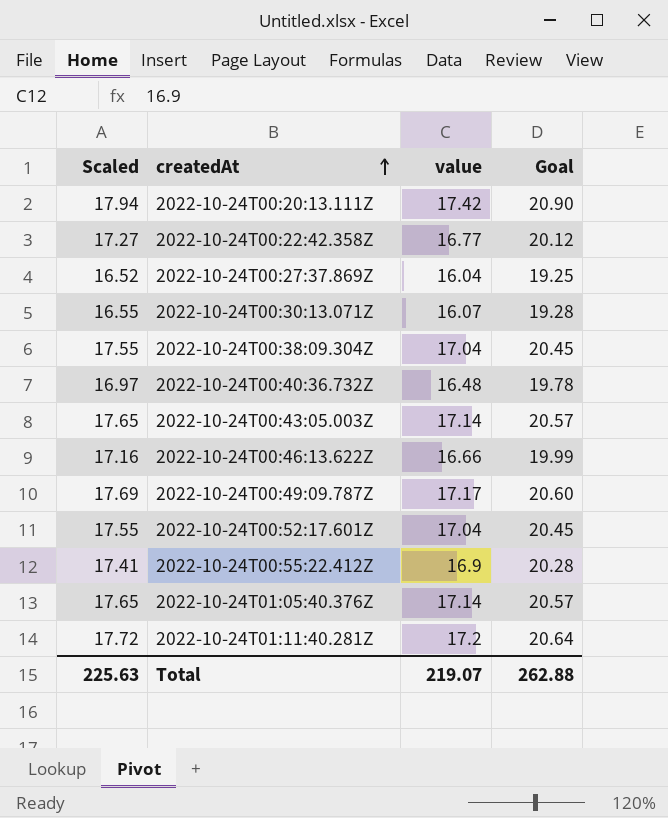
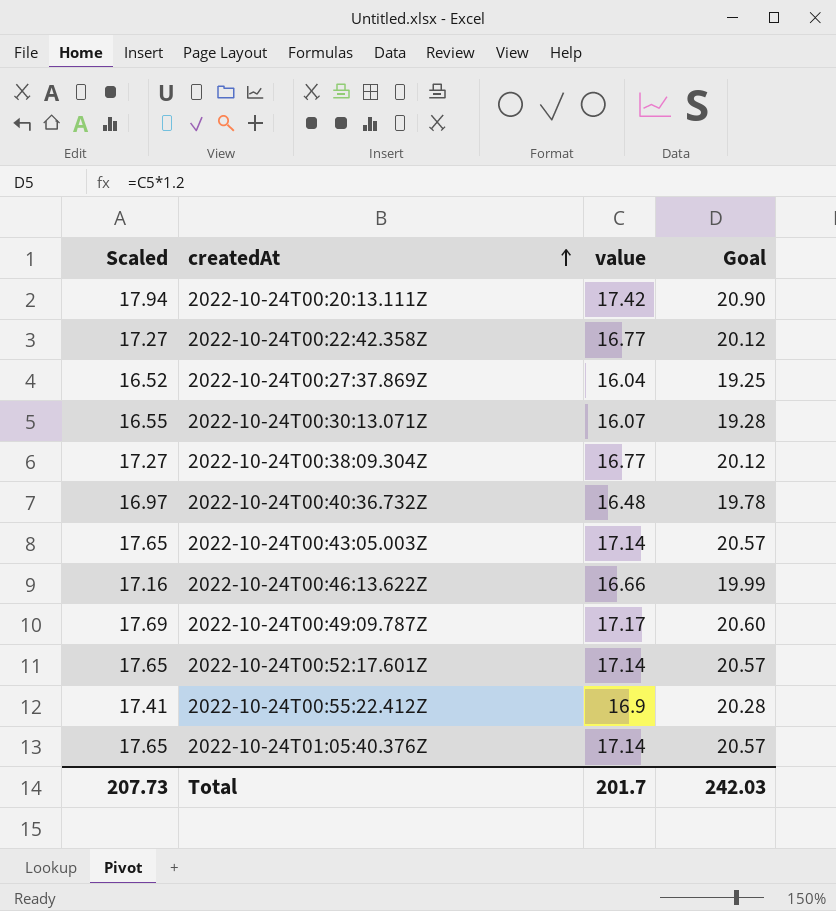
row 2022-10-24T01:11:40.281Z: 17.72 | 17.2 | 20.64 -> none
2022-10-24T00:38:09.304Z | Scaled: 17.55 -> 17.27
2022-10-24T00:38:09.304Z | value: 17.04 -> 16.77
2022-10-24T00:38:09.304Z | Goal: 20.45 -> 20.12
2022-10-24T00:52:17.601Z | Scaled: 17.55 -> 17.65
2022-10-24T00:52:17.601Z | value: 17.04 -> 17.14
2022-10-24T00:52:17.601Z | Goal: 20.45 -> 20.57
Total | Scaled: 225.63 -> 207.73
Total | value: 219.07 -> 201.7
Total | Goal: 262.88 -> 242.03

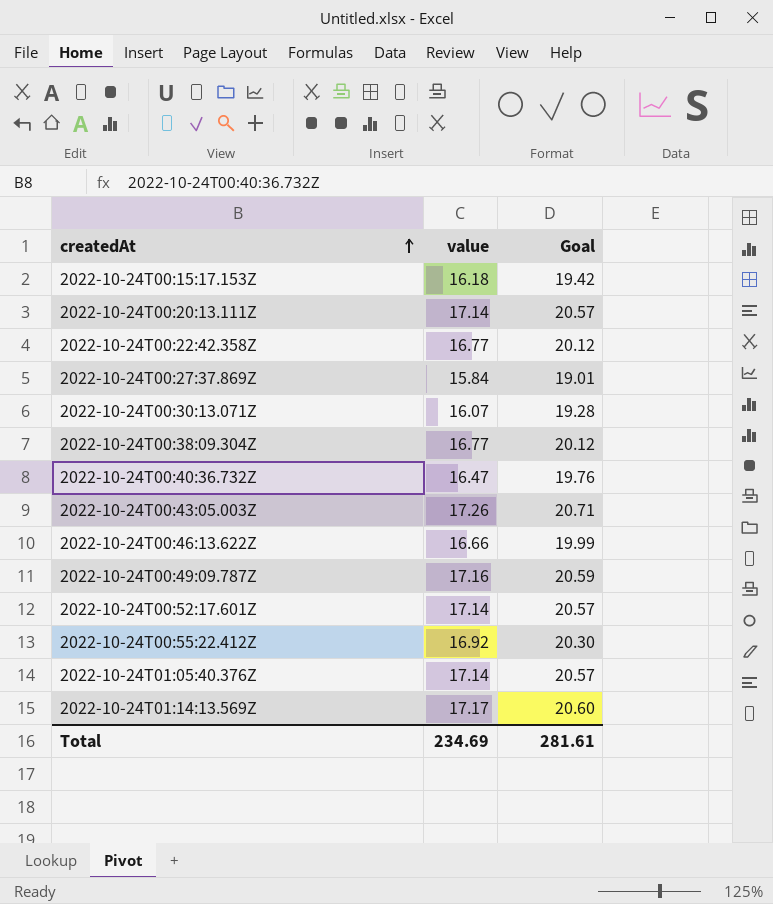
column Scaled | formula: [value] * 1.03 -> none
row 2022-10-24T00:15:17.153Z: none -> 16.18 | 19.42
2022-10-24T00:20:13.111Z | value: 17.42 -> 17.14
2022-10-24T00:20:13.111Z | Goal: 20.90 -> 20.57
2022-10-24T00:27:37.869Z | value: 16.04 -> 15.84
2022-10-24T00:27:37.869Z | Goal: 19.25 -> 19.01
2022-10-24T00:40:36.732Z | value: 16.48 -> 16.47
2022-10-24T00:40:36.732Z | Goal: 19.78 -> 19.76
2022-10-24T00:43:05.003Z | value: 17.14 -> 17.26
2022-10-24T00:43:05.003Z | Goal: 20.57 -> 20.71
2022-10-24T00:49:09.787Z | value: 17.17 -> 17.16
2022-10-24T00:49:09.787Z | Goal: 20.60 -> 20.59
2022-10-24T00:55:22.412Z | value: 16.9 -> 16.92
2022-10-24T00:55:22.412Z | Goal: 20.28 -> 20.30
row 2022-10-24T01:14:13.569Z: none -> 17.17 | 20.60
Total | value: 201.7 -> 234.69
Total | Goal: 242.03 -> 281.61

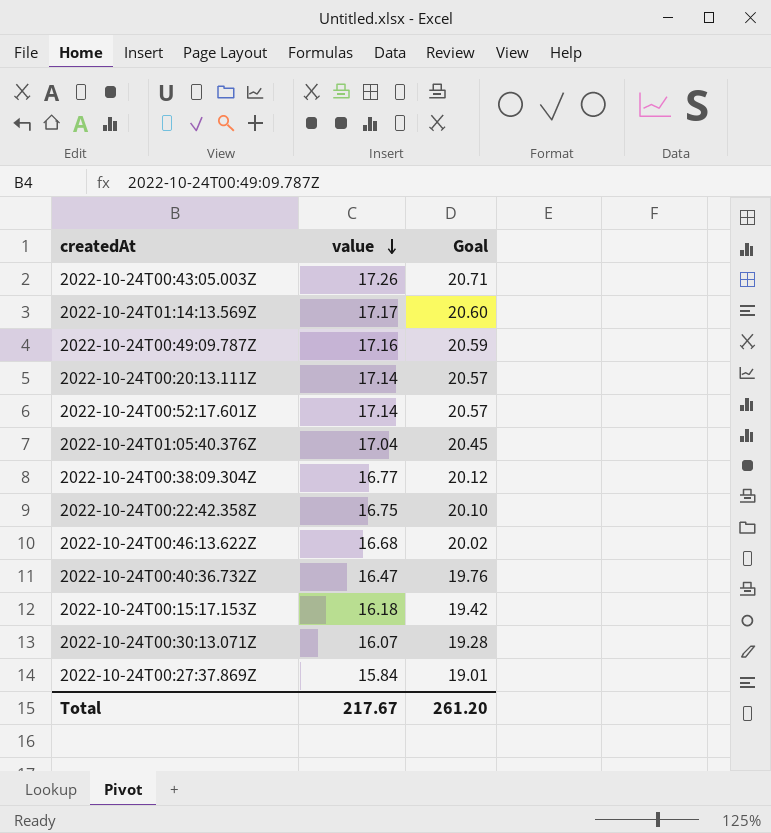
row order: createdAt ascending -> value descending
row 2022-10-24T00:55:22.412Z: 16.92 | 20.30 -> none
2022-10-24T01:05:40.376Z | value: 17.14 -> 17.04
2022-10-24T01:05:40.376Z | Goal: 20.57 -> 20.45
2022-10-24T00:22:42.358Z | value: 16.77 -> 16.75
2022-10-24T00:22:42.358Z | Goal: 20.12 -> 20.10
2022-10-24T00:46:13.622Z | value: 16.66 -> 16.68
2022-10-24T00:46:13.622Z | Goal: 19.99 -> 20.02
Total | value: 234.69 -> 217.67
Total | Goal: 281.61 -> 261.20

